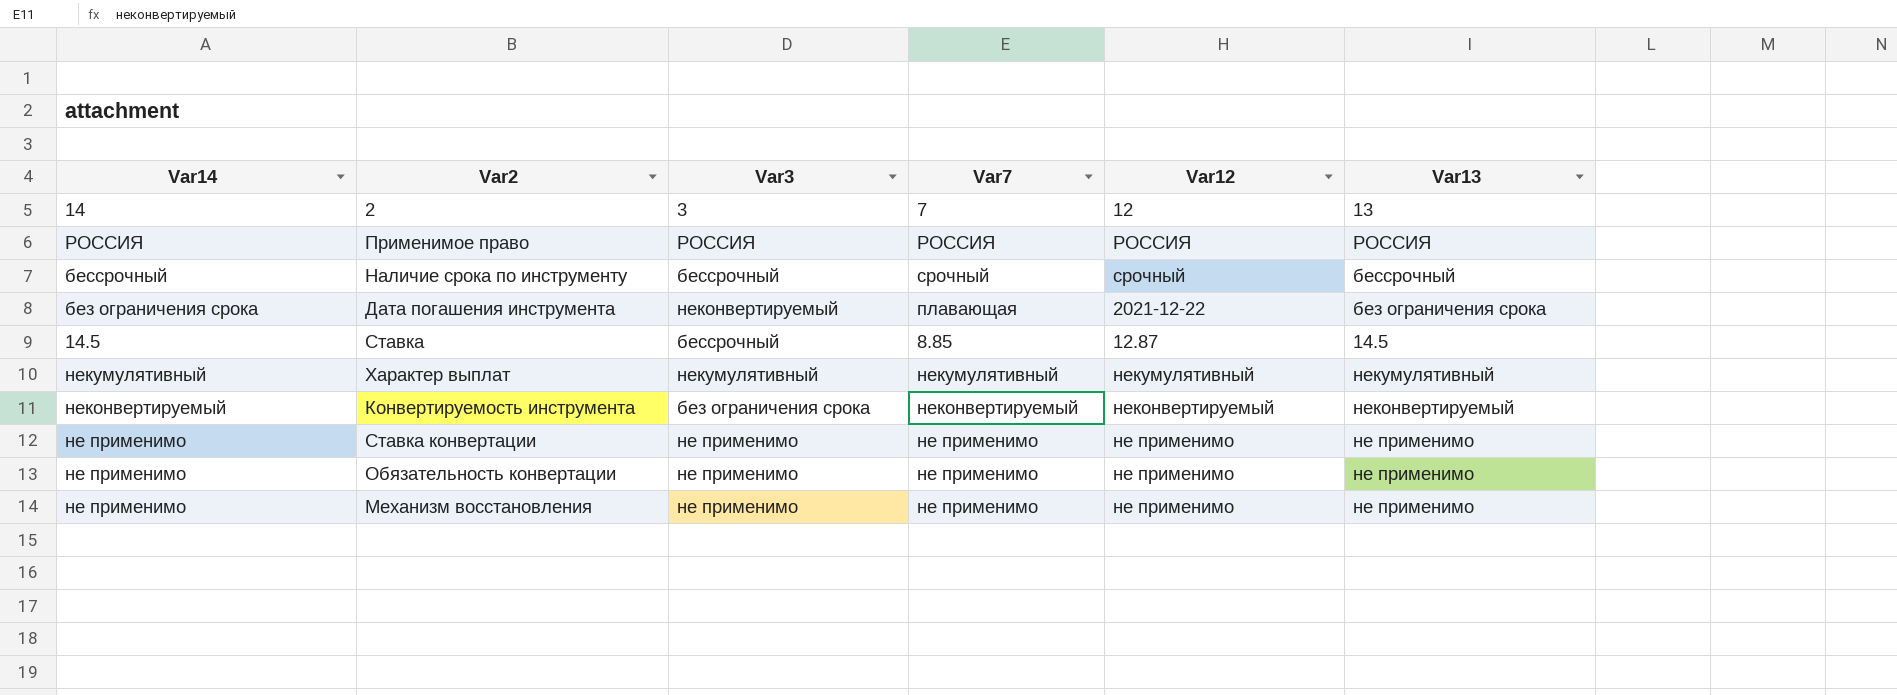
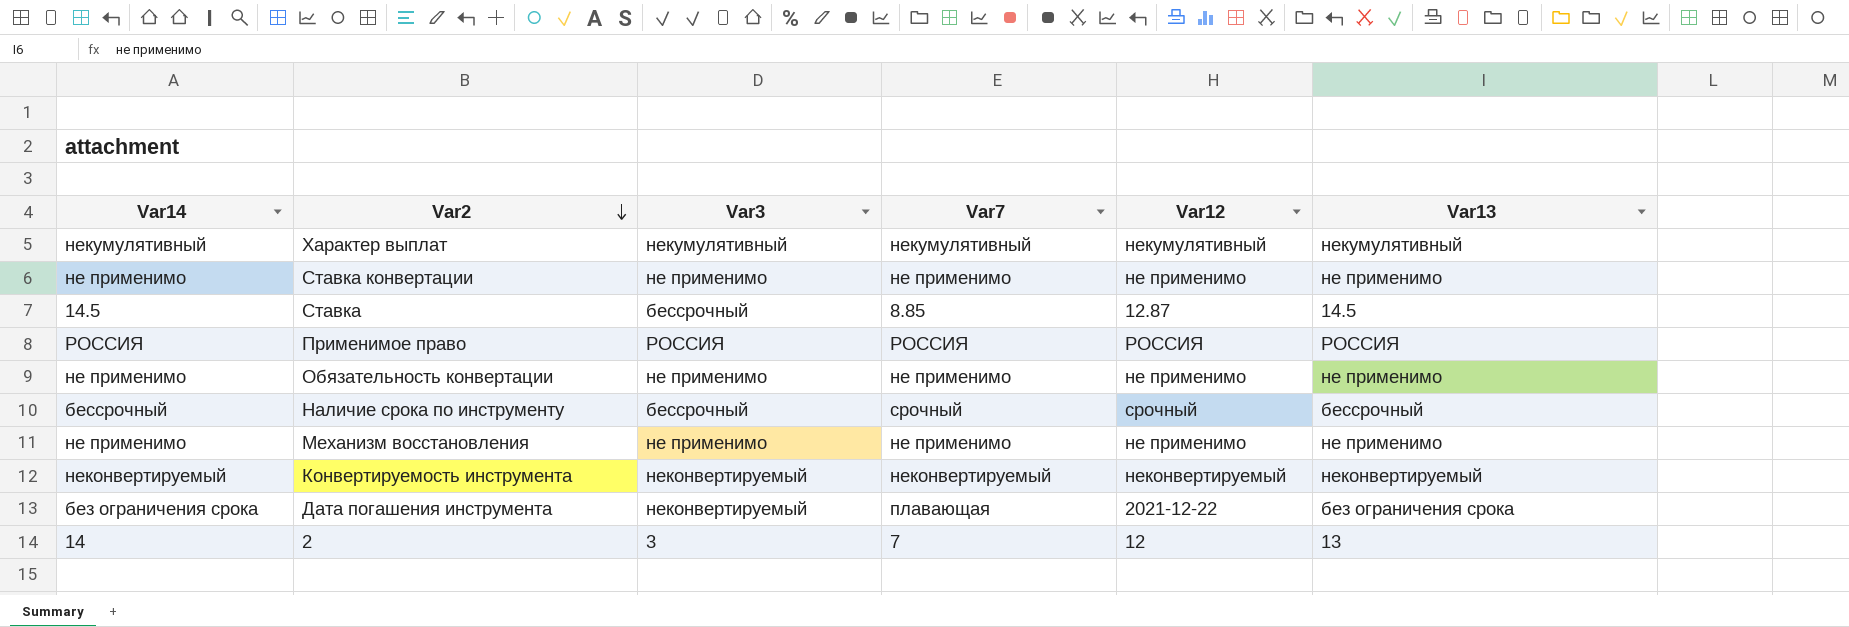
row order: none -> Var2 descending
Конвертируемость инструмента | Var3: без ограничения срока -> неконвертируемый

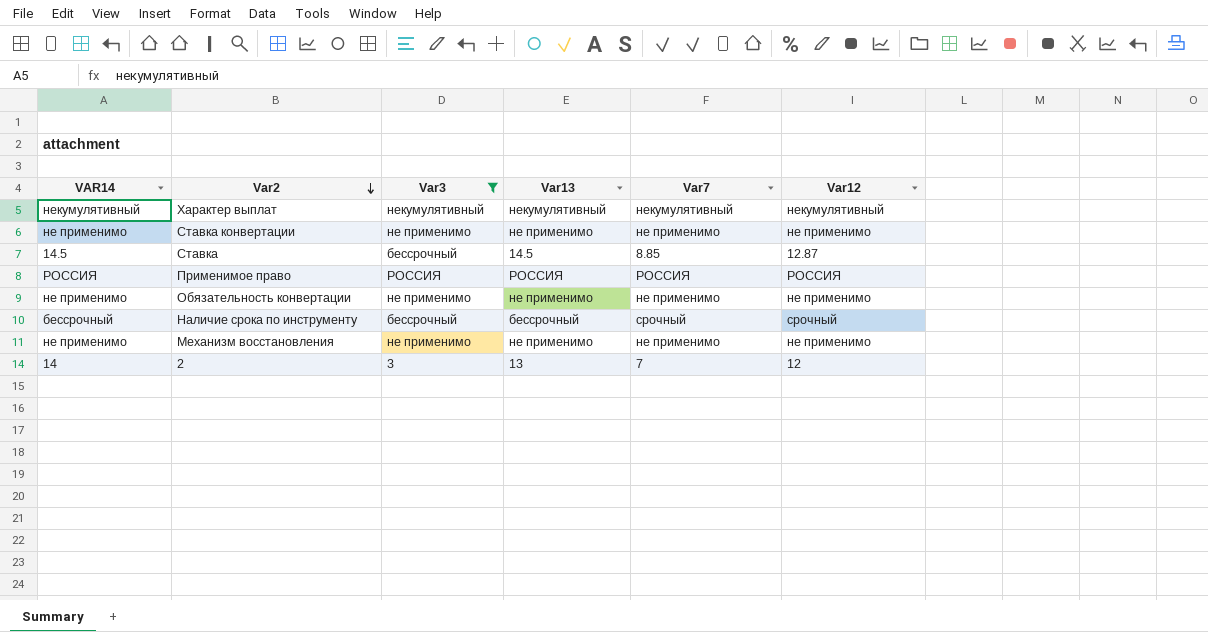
filter: none -> Var3 != неконвертируемый
column name: Var14 -> VAR14
column Var13 | position: 6 -> 4

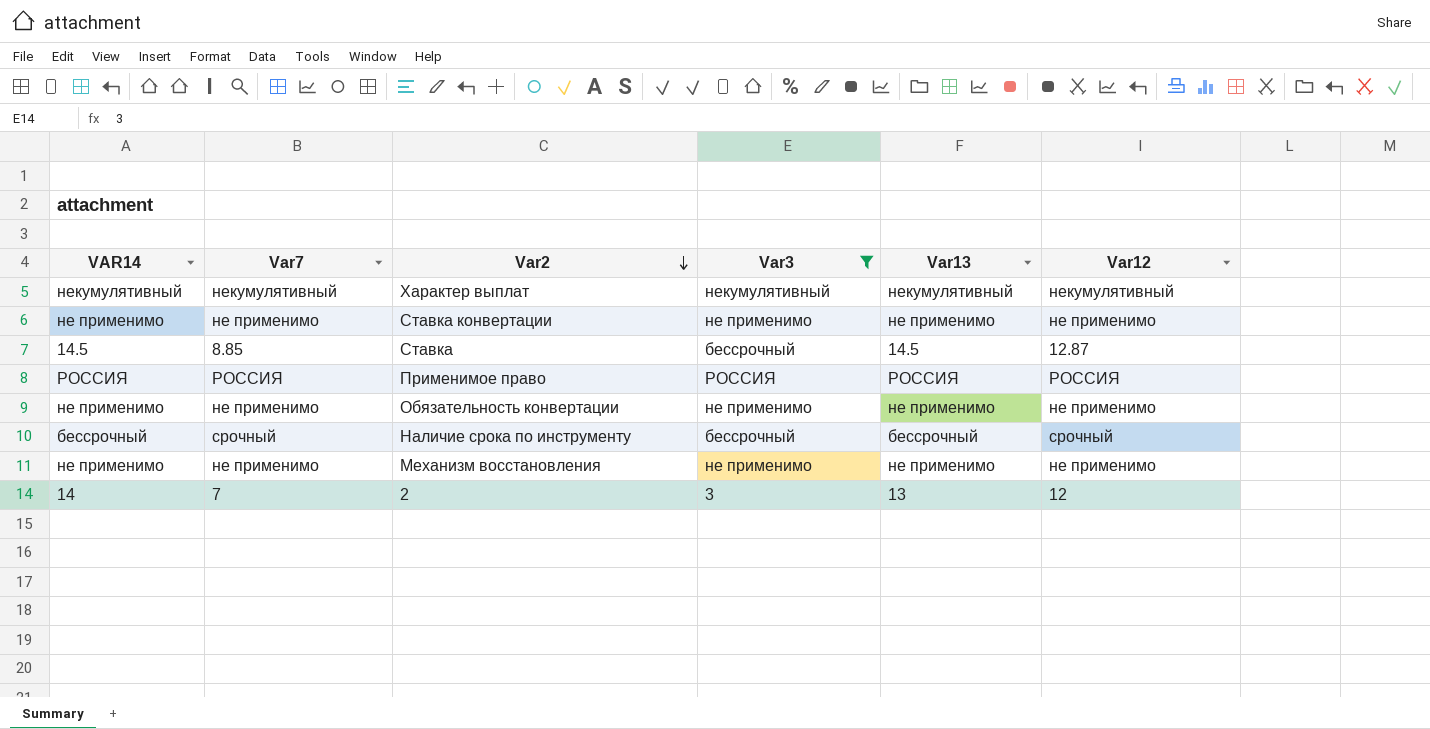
column Var7 | position: 5 -> 2

